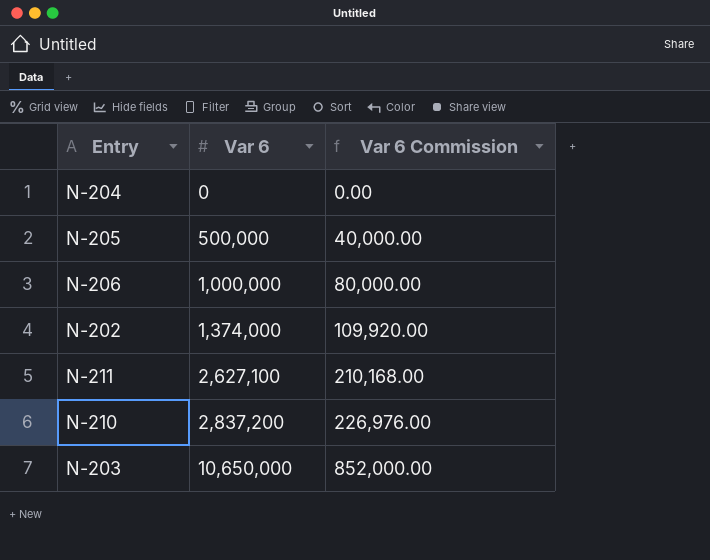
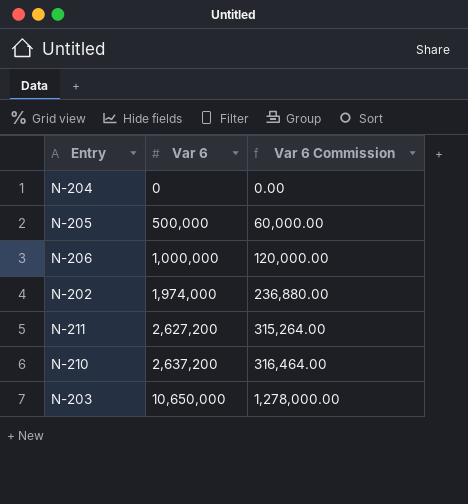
column Var 6 Commission | formula: [Var 6] * 0.08 -> [Var 6] * 0.12
N-202 | Var 6: 1,374,000 -> 1,974,000
N-211 | Var 6: 2,627,100 -> 2,627,200
N-210 | Var 6: 2,837,200 -> 2,637,200

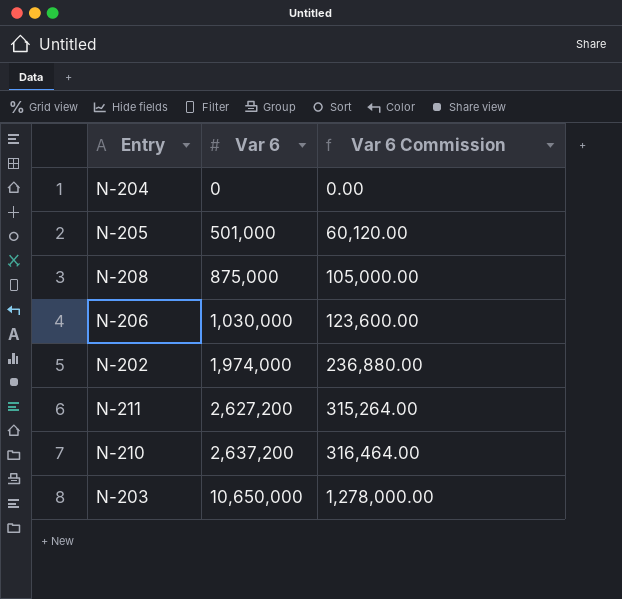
N-205 | Var 6: 500,000 -> 501,000
N-205 | Var 6 Commission: 60,000.00 -> 60,120.00
row N-208: none -> 875,000 | 105,000.00
N-206 | Var 6: 1,000,000 -> 1,030,000
N-206 | Var 6 Commission: 120,000.00 -> 123,600.00

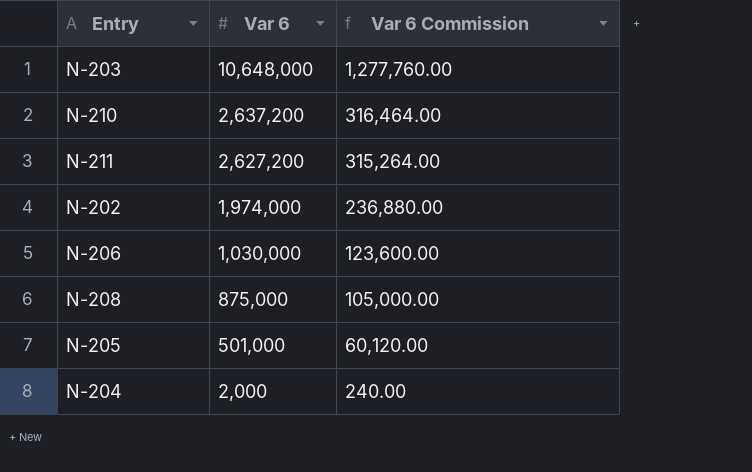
row order: Var 6 ascending -> Var 6 descending
N-203 | Var 6: 10,650,000 -> 10,648,000
N-203 | Var 6 Commission: 1,278,000.00 -> 1,277,760.00
N-204 | Var 6: 0 -> 2,000
N-204 | Var 6 Commission: 0.00 -> 240.00

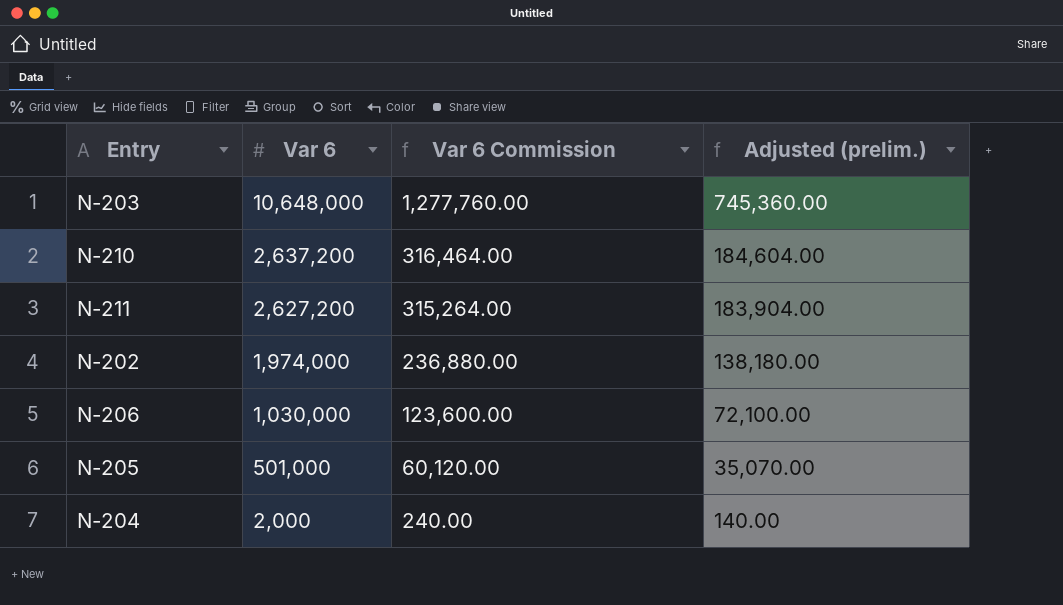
column Adjusted (prelim.) | formula: none -> [Var 6] * 0.07
row N-208: 875,000 | 105,000.00 -> none

